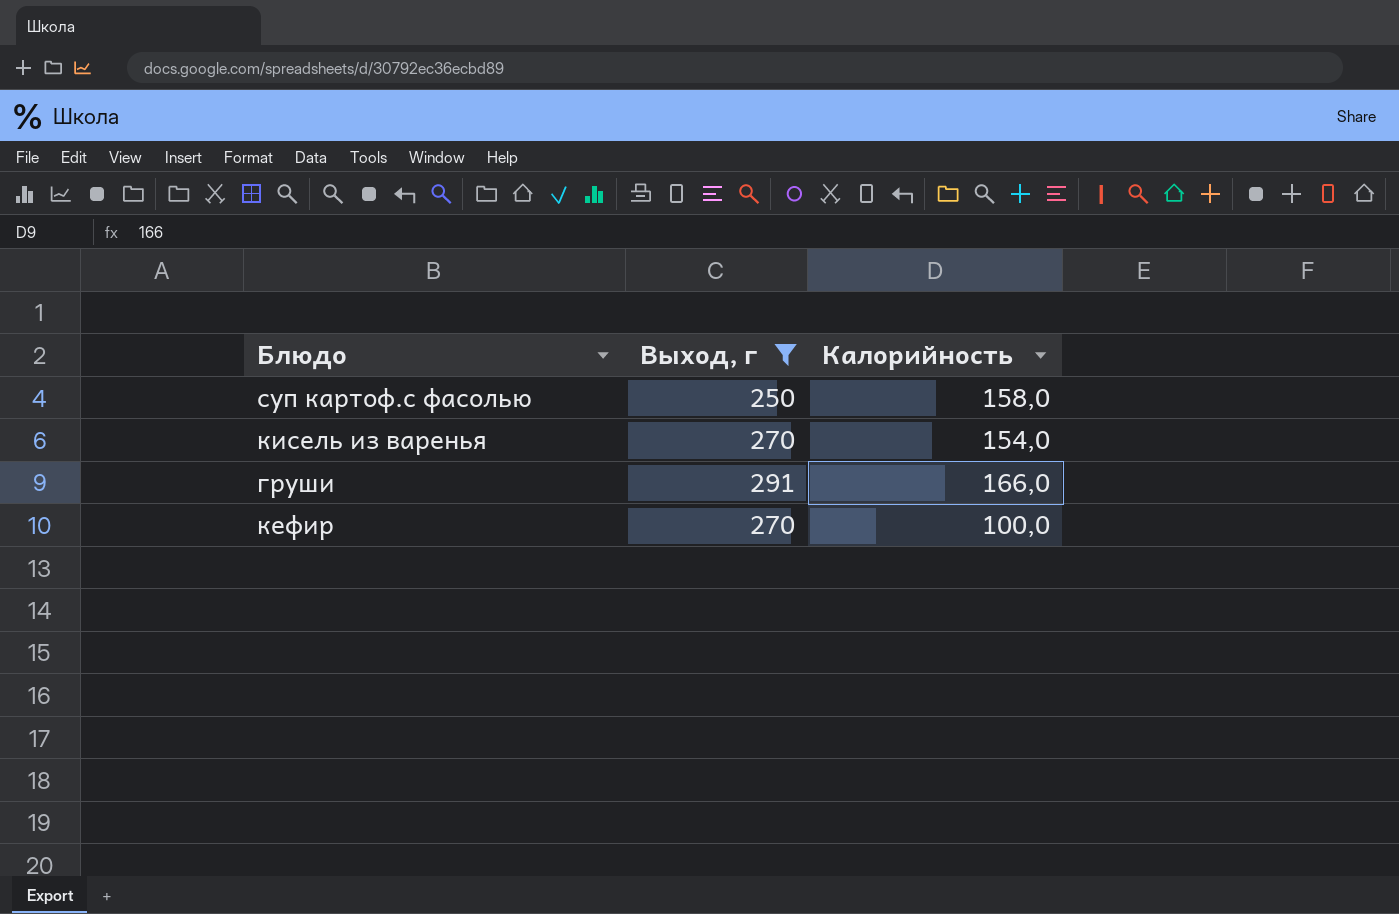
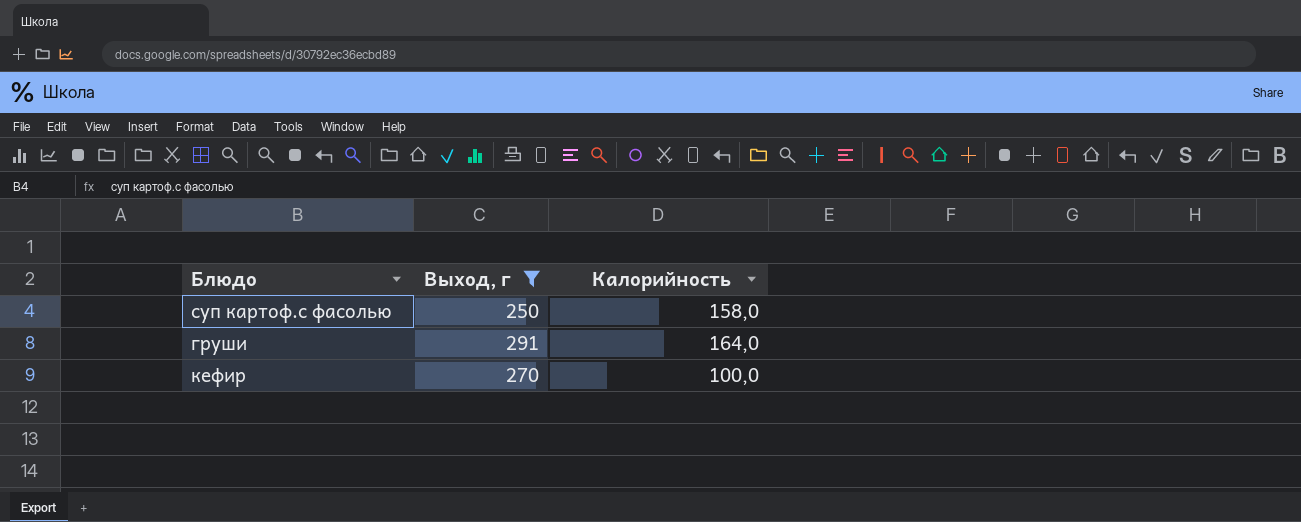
row кисель из варенья: 270 | 154,0 -> none
груши | Калорийность: 166,0 -> 164,0

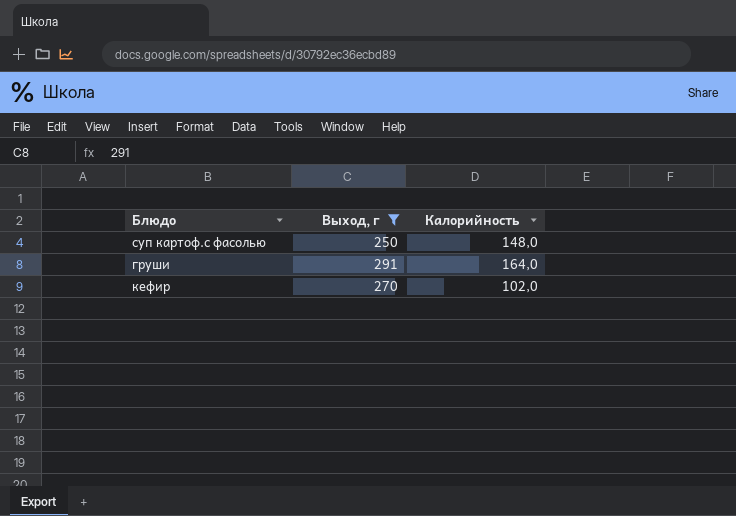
суп картоф.с фасолью | Калорийность: 158,0 -> 148,0
кефир | Калорийность: 100,0 -> 102,0

